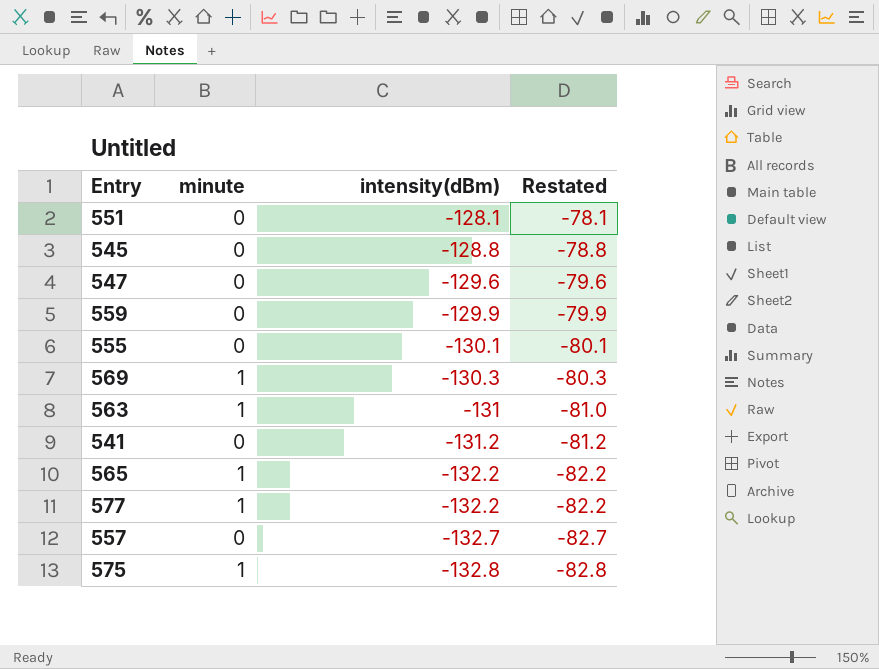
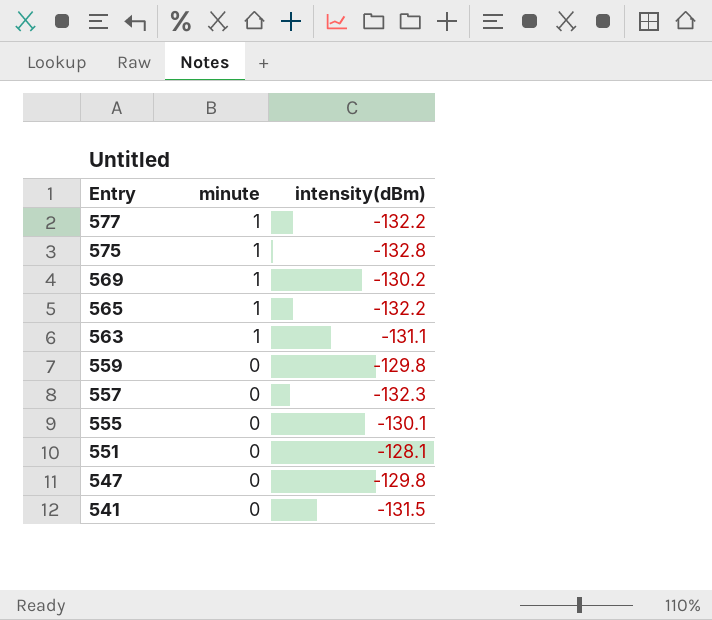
row order: intensity(dBm) descending -> Entry descending
column Restated | formula: [intensity(dBm)] + 50 -> none
row 545: 0 | -128.8 | -78.8 -> none
569 | intensity(dBm): -130.3 -> -130.2
563 | intensity(dBm): -131 -> -131.1
559 | intensity(dBm): -129.9 -> -129.8
557 | intensity(dBm): -132.7 -> -132.3
547 | intensity(dBm): -129.6 -> -129.8
541 | intensity(dBm): -131.2 -> -131.5

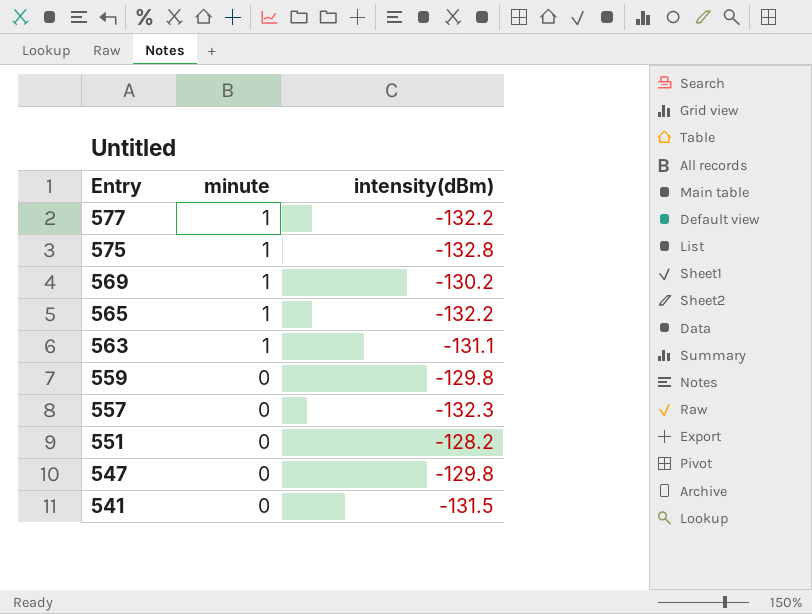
row 555: 0 | -130.1 -> none
551 | intensity(dBm): -128.1 -> -128.2

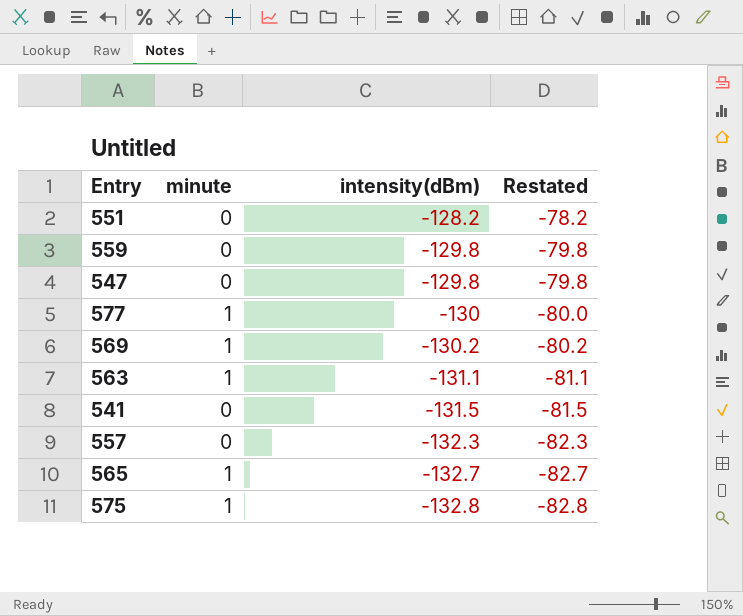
row order: Entry descending -> intensity(dBm) descending
column Restated | formula: none -> [intensity(dBm)] + 50
577 | intensity(dBm): -132.2 -> -130
565 | intensity(dBm): -132.2 -> -132.7

